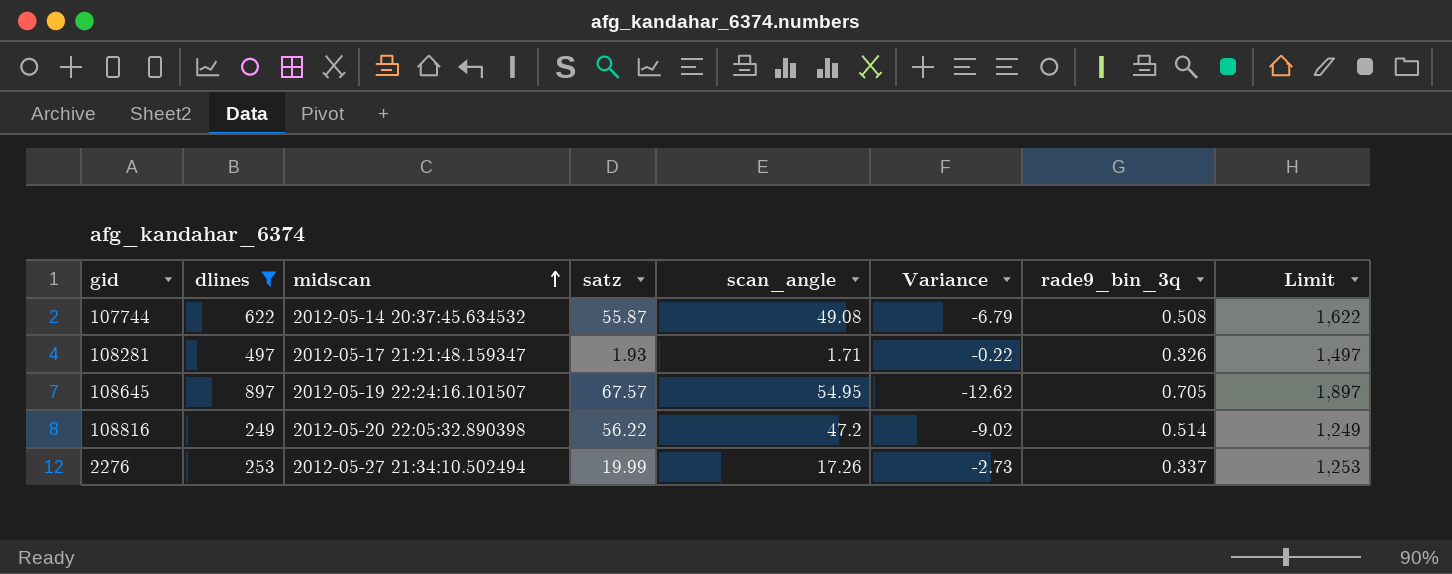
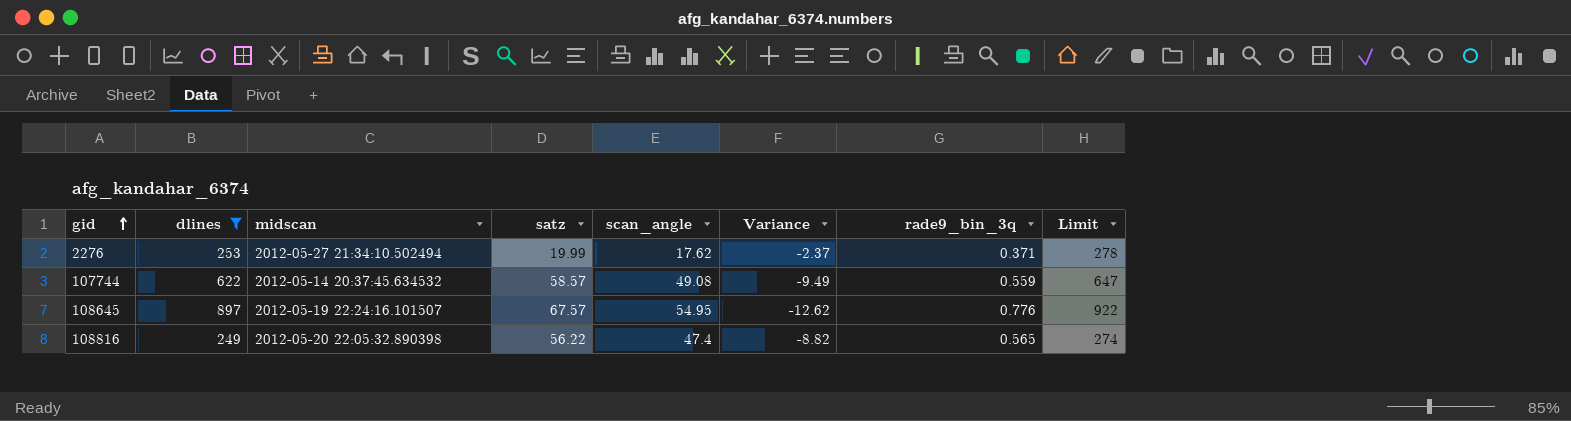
row order: midscan ascending -> gid ascending
column Limit | formula: [dlines] + 1000 -> [dlines] + 25
row 108281: 497 | 2012-05-17 21:21:48.159347 | 1.93 | 1.71 | -0.22 | 0.326 | 1,497 -> none
2276 | scan_angle: 17.26 -> 17.62
2276 | Variance: -2.73 -> -2.37
2276 | rade9_bin_3q: 0.337 -> 0.371
107744 | satz: 55.87 -> 58.57
107744 | Variance: -6.79 -> -9.49
107744 | rade9_bin_3q: 0.508 -> 0.559
108645 | rade9_bin_3q: 0.705 -> 0.776
108816 | scan_angle: 47.2 -> 47.4
108816 | Variance: -9.02 -> -8.82
108816 | rade9_bin_3q: 0.514 -> 0.565

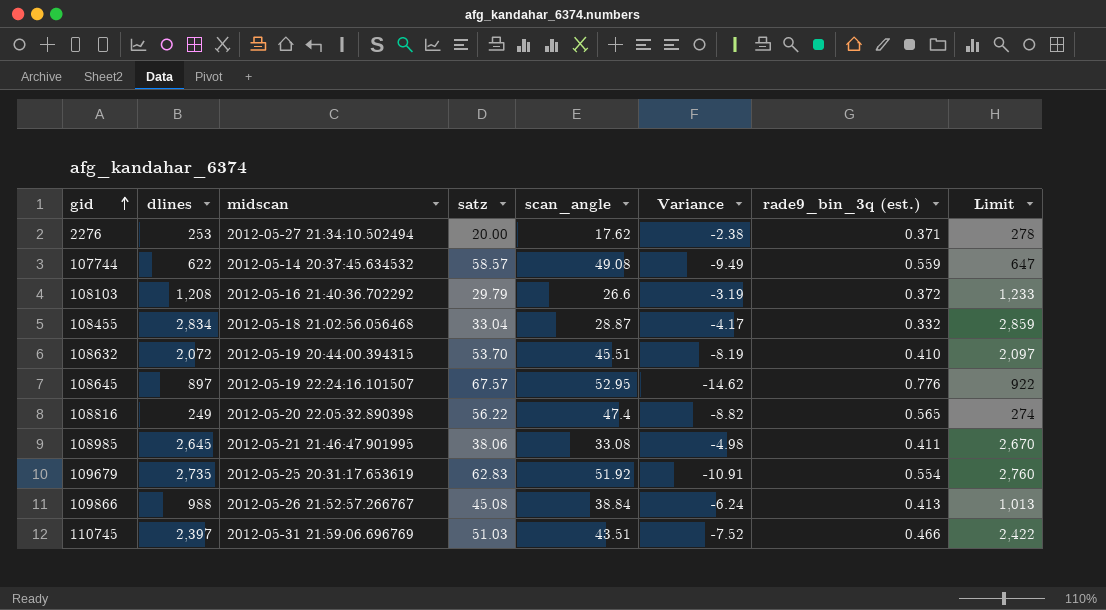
filter: dlines <= 897 -> none
column name: rade9_bin_3q -> rade9_bin_3q (est.)
2276 | satz: 19.99 -> 20.00
2276 | Variance: -2.37 -> -2.38
108645 | scan_angle: 54.95 -> 52.95
108645 | Variance: -12.62 -> -14.62

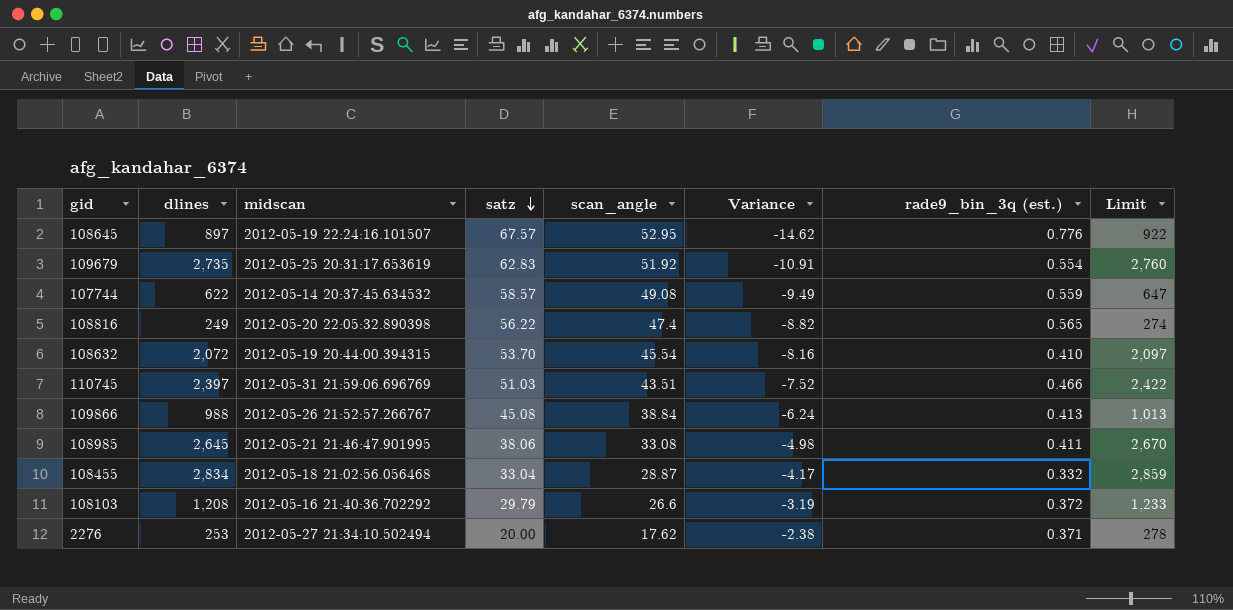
row order: gid ascending -> satz descending
108632 | scan_angle: 45.51 -> 45.54
108632 | Variance: -8.19 -> -8.16

